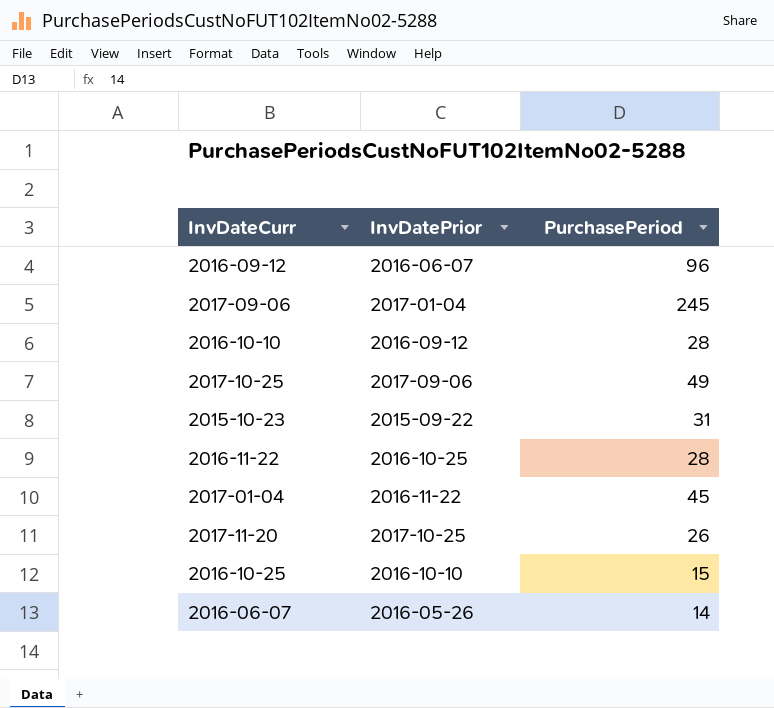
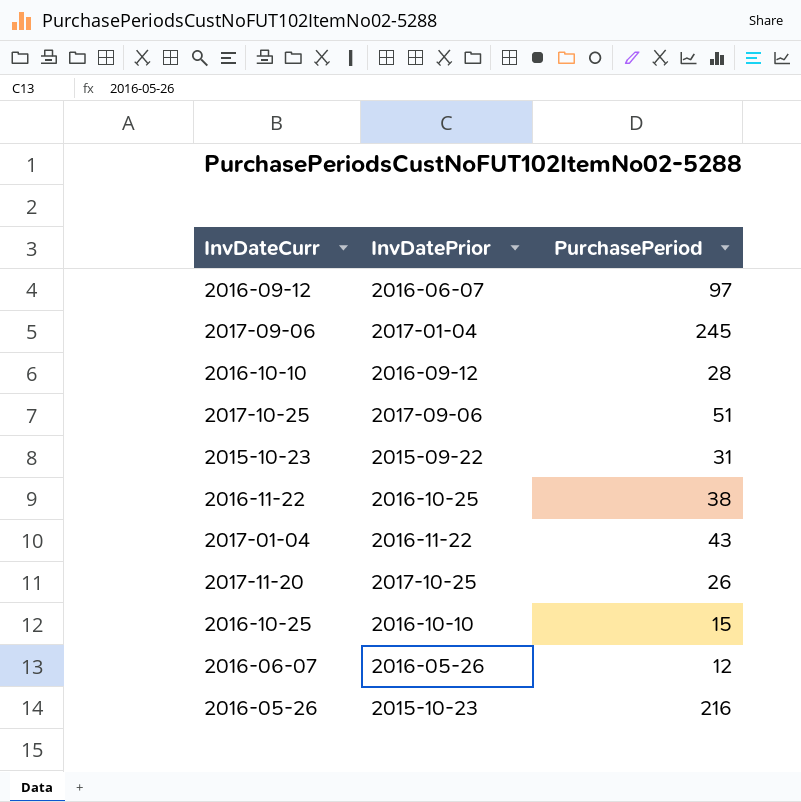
2016-09-12 | PurchasePeriod: 96 -> 97
2017-10-25 | PurchasePeriod: 49 -> 51
2016-11-22 | PurchasePeriod: 28 -> 38
2017-01-04 | PurchasePeriod: 45 -> 43
2016-06-07 | PurchasePeriod: 14 -> 12
row 2016-05-26: none -> 2015-10-23 | 216

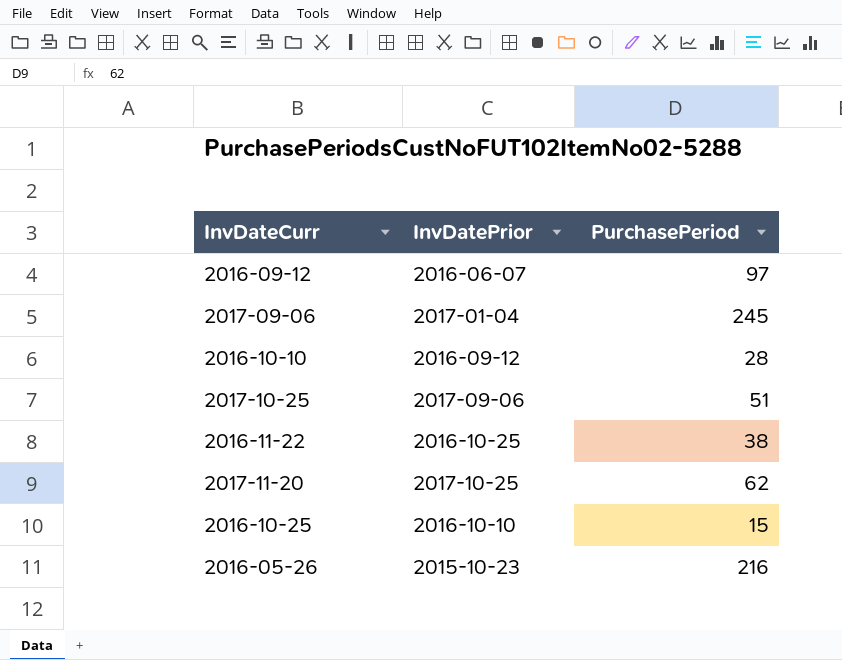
row 2015-10-23: 2015-09-22 | 31 -> none
row 2017-01-04: 2016-11-22 | 43 -> none
row 2016-06-07: 2016-05-26 | 12 -> none
2017-11-20 | PurchasePeriod: 26 -> 62

